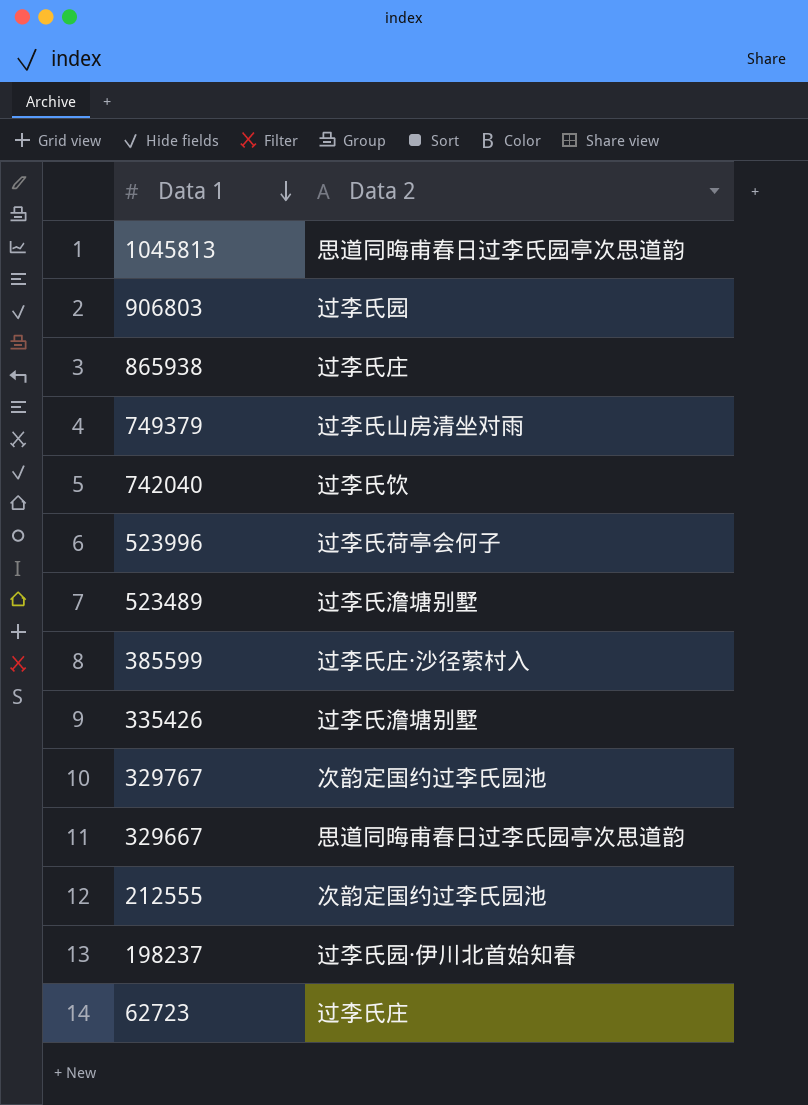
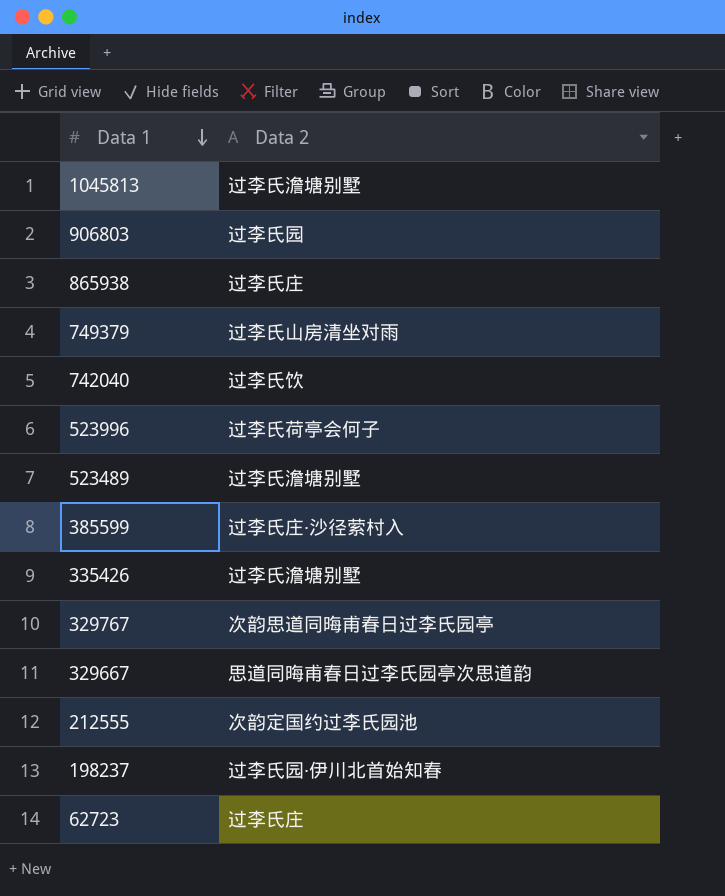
1045813 | Data 2: 思道同晦甫春日过李氏园亭次思道韵 -> 过李氏澹塘别墅
329767 | Data 2: 次韵定国约过李氏园池 -> 次韵思道同晦甫春日过李氏园亭

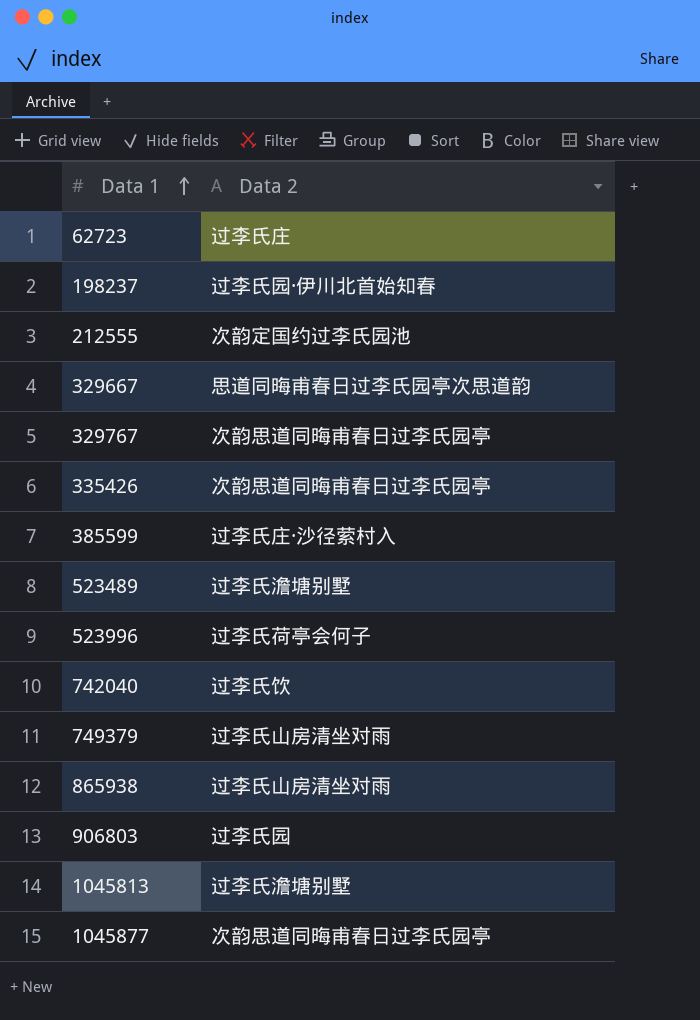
row order: Data 1 descending -> Data 1 ascending
335426 | Data 2: 过李氏澹塘别墅 -> 次韵思道同晦甫春日过李氏园亭
865938 | Data 2: 过李氏庄 -> 过李氏山房清坐对雨
row 1045877: none -> 次韵思道同晦甫春日过李氏园亭

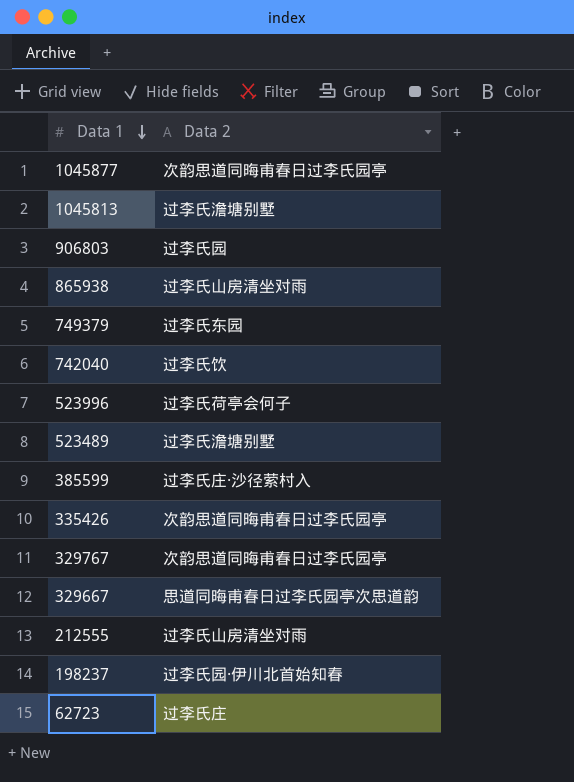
row order: Data 1 ascending -> Data 1 descending
749379 | Data 2: 过李氏山房清坐对雨 -> 过李氏东园
212555 | Data 2: 次韵定国约过李氏园池 -> 过李氏山房清坐对雨

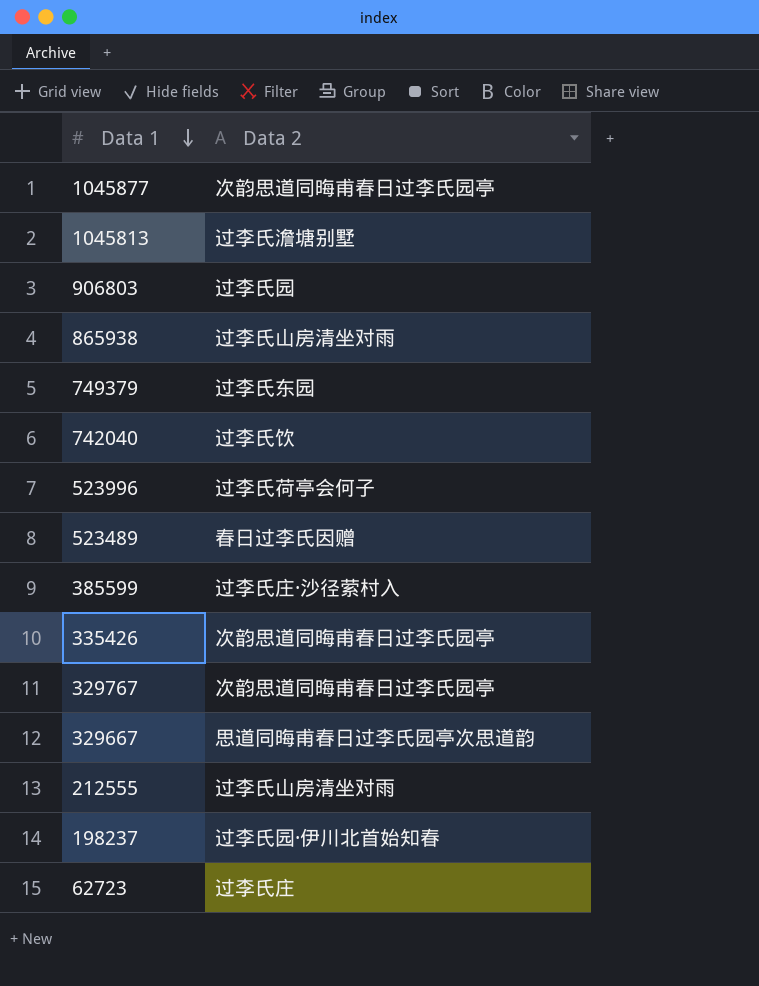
523489 | Data 2: 过李氏澹塘别墅 -> 春日过李氏因赠

